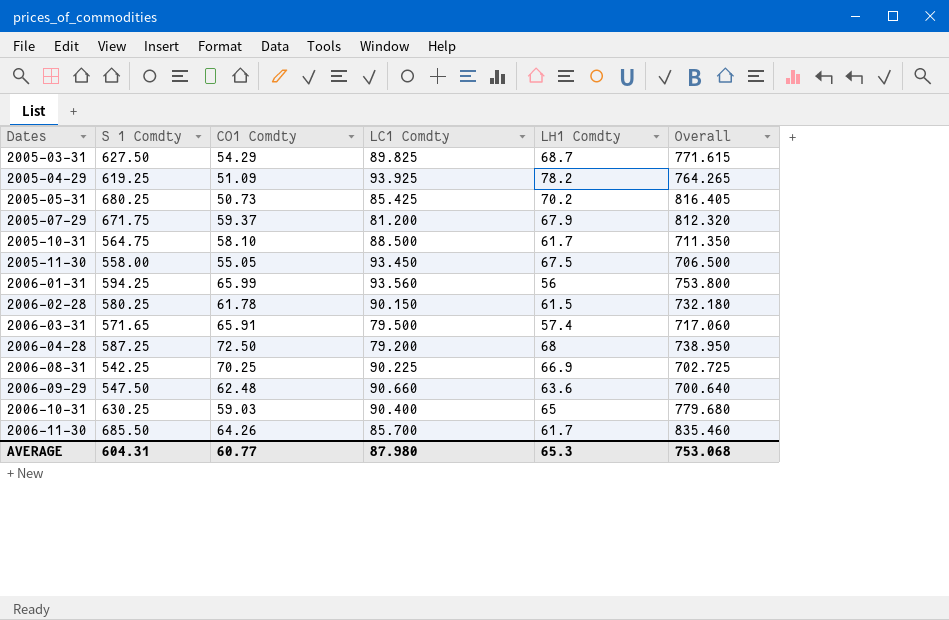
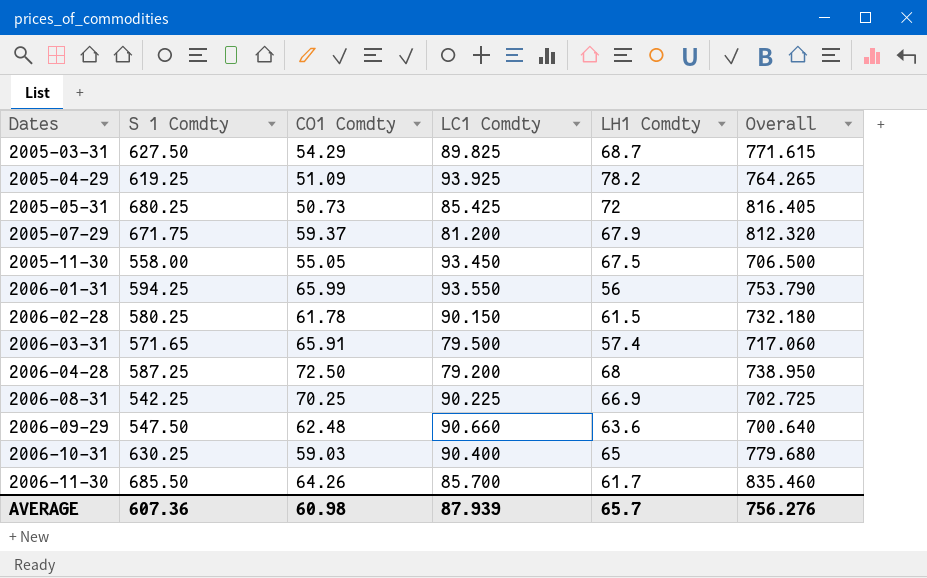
row 2005-10-31: 564.75 | 58.10 | 88.500 | 61.7 | 711.350 -> none
2005-05-31 | LH1 Comdty: 70.2 -> 72
2006-01-31 | LC1 Comdty: 93.560 -> 93.550
2006-01-31 | Overall: 753.800 -> 753.790
AVERAGE | S 1 Comdty: 604.31 -> 607.36
AVERAGE | CO1 Comdty: 60.77 -> 60.98
AVERAGE | LC1 Comdty: 87.980 -> 87.939
AVERAGE | LH1 Comdty: 65.3 -> 65.7
AVERAGE | Overall: 753.068 -> 756.276

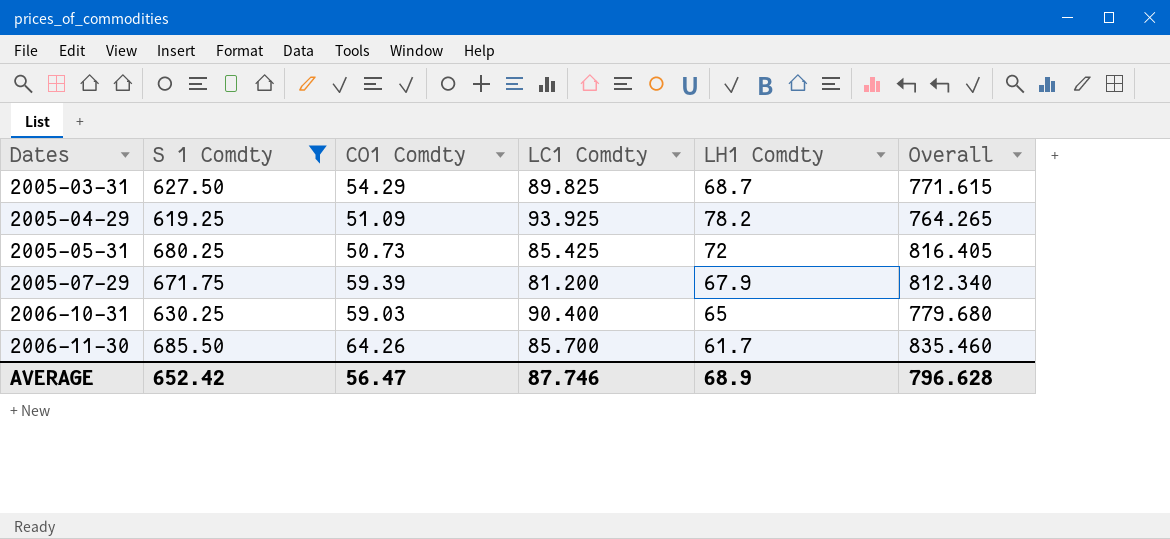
filter: none -> S 1 Comdty >= 619.25
2005-07-29 | CO1 Comdty: 59.37 -> 59.39
2005-07-29 | Overall: 812.320 -> 812.340
AVERAGE | S 1 Comdty: 607.36 -> 652.42
AVERAGE | CO1 Comdty: 60.98 -> 56.47
AVERAGE | LC1 Comdty: 87.939 -> 87.746
AVERAGE | LH1 Comdty: 65.7 -> 68.9
AVERAGE | Overall: 756.276 -> 796.628

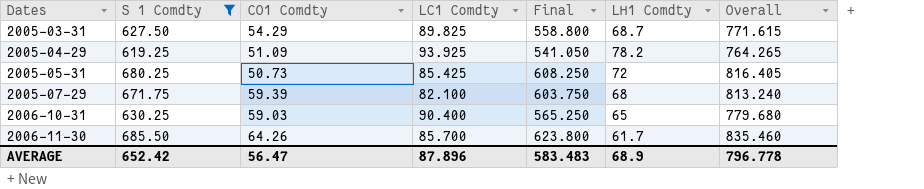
column Final | formula: none -> [S 1 Comdty] - [LH1 Comdty]
2005-07-29 | LC1 Comdty: 81.200 -> 82.100
2005-07-29 | LH1 Comdty: 67.9 -> 68
2005-07-29 | Overall: 812.340 -> 813.240
AVERAGE | LC1 Comdty: 87.746 -> 87.896
AVERAGE | Overall: 796.628 -> 796.778

